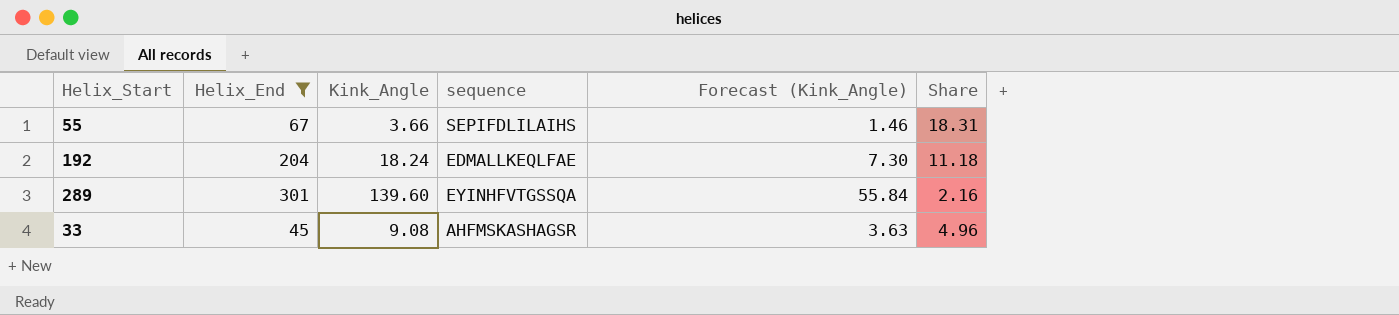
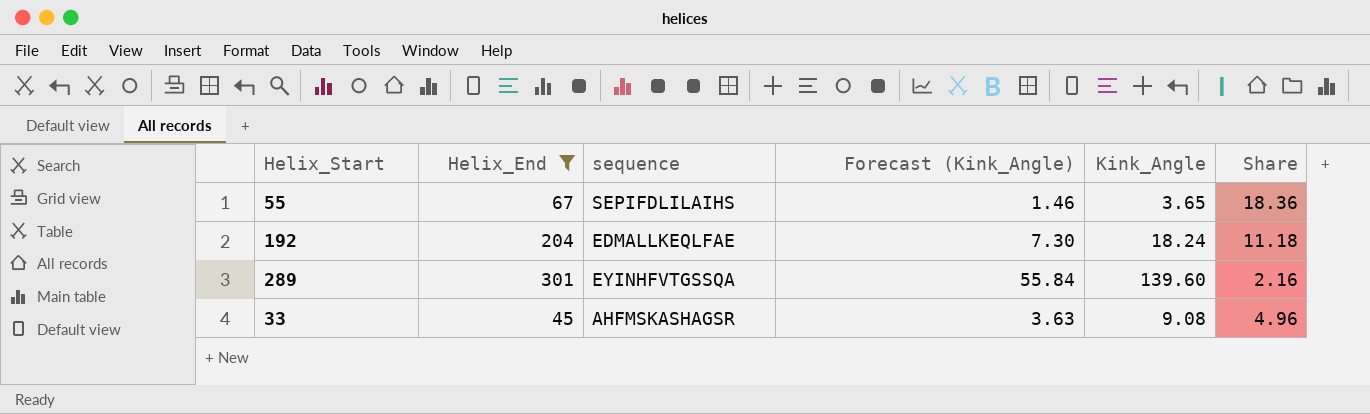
column Kink_Angle | position: 3 -> 5
55 | Kink_Angle: 3.66 -> 3.65
55 | Share: 18.31 -> 18.36

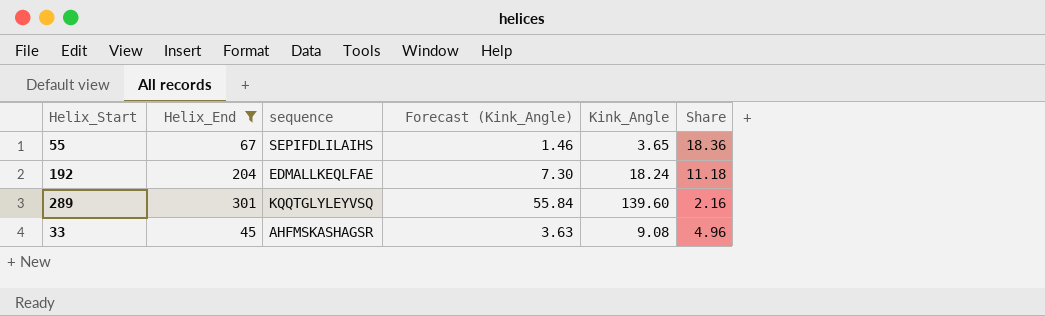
289 | sequence: EYINHFVTGSSQA -> KQQTGLYLEYVSQ

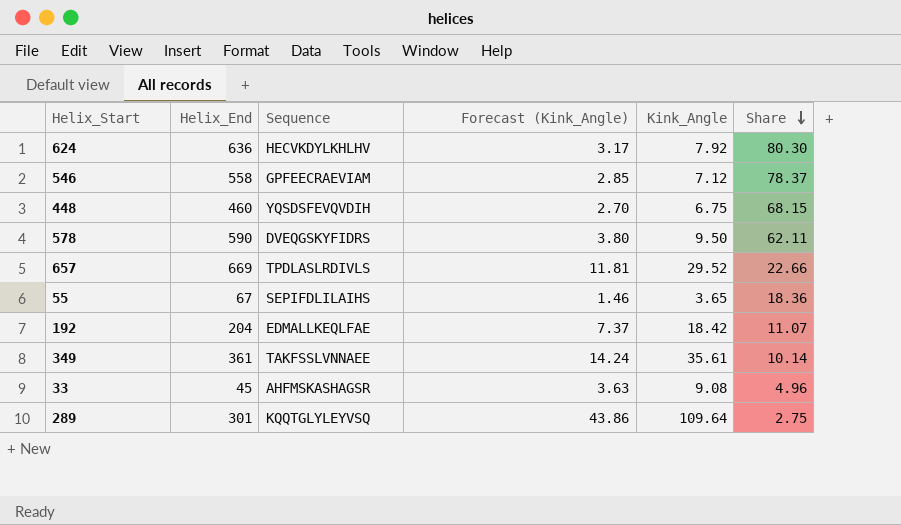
filter: Helix_End <= 301 -> none
row order: none -> Share descending
column name: sequence -> Sequence
192 | Forecast (Kink_Angle): 7.30 -> 7.37
192 | Kink_Angle: 18.24 -> 18.42
192 | Share: 11.18 -> 11.07
289 | Forecast (Kink_Angle): 55.84 -> 43.86
289 | Kink_Angle: 139.60 -> 109.64
289 | Share: 2.16 -> 2.75

